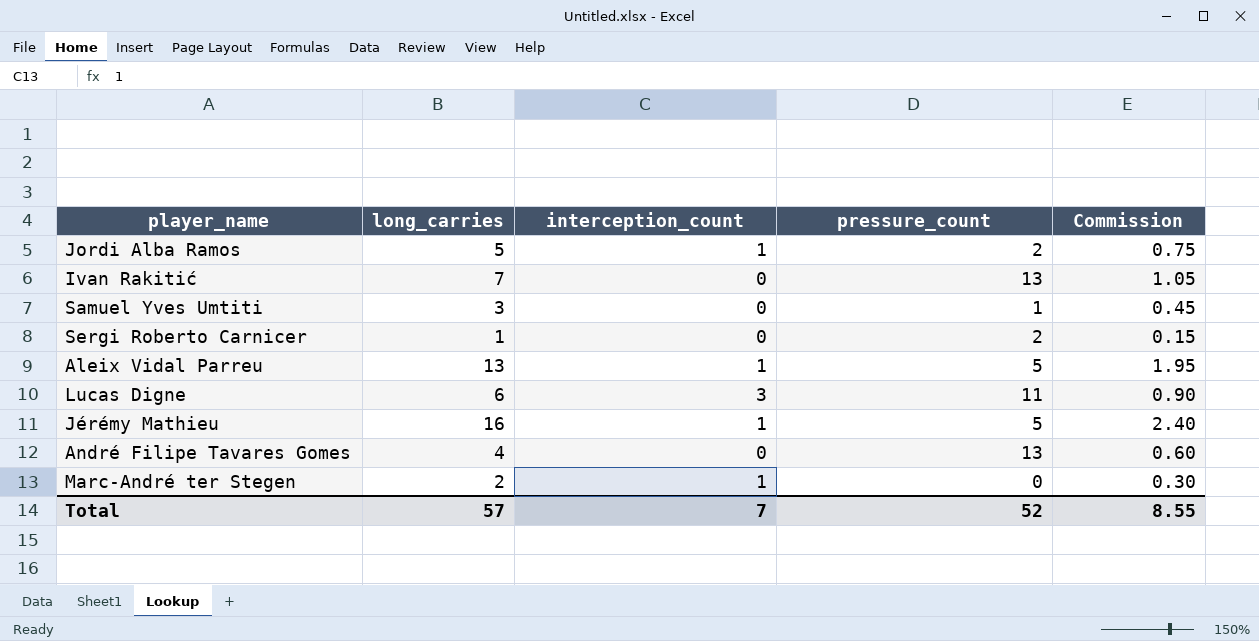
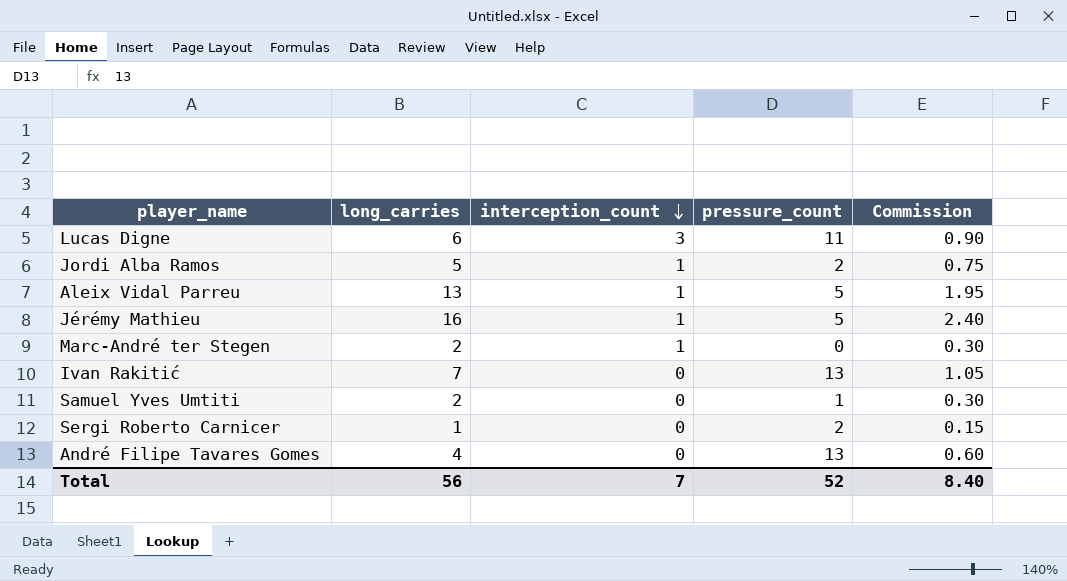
row order: none -> interception_count descending
Samuel Yves Umtiti | long_carries: 3 -> 2
Samuel Yves Umtiti | Commission: 0.45 -> 0.30
Total | long_carries: 57 -> 56
Total | Commission: 8.55 -> 8.40

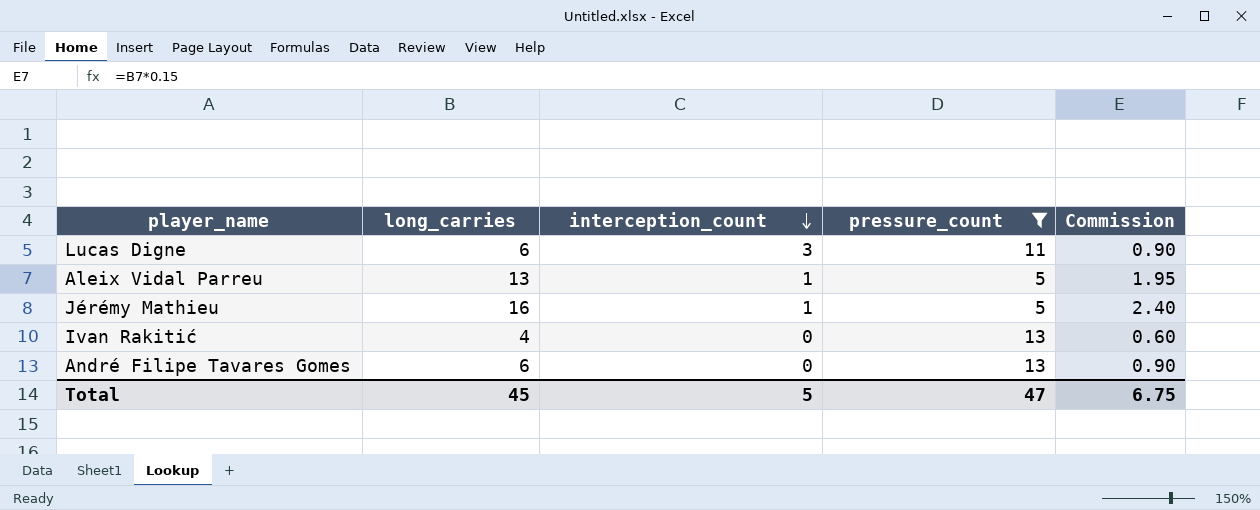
filter: none -> pressure_count >= 5
Ivan Rakitić | long_carries: 7 -> 4
Ivan Rakitić | Commission: 1.05 -> 0.60
André Filipe Tavares Gomes | long_carries: 4 -> 6
André Filipe Tavares Gomes | Commission: 0.60 -> 0.90
Total | long_carries: 56 -> 45
Total | interception_count: 7 -> 5
Total | pressure_count: 52 -> 47
Total | Commission: 8.40 -> 6.75

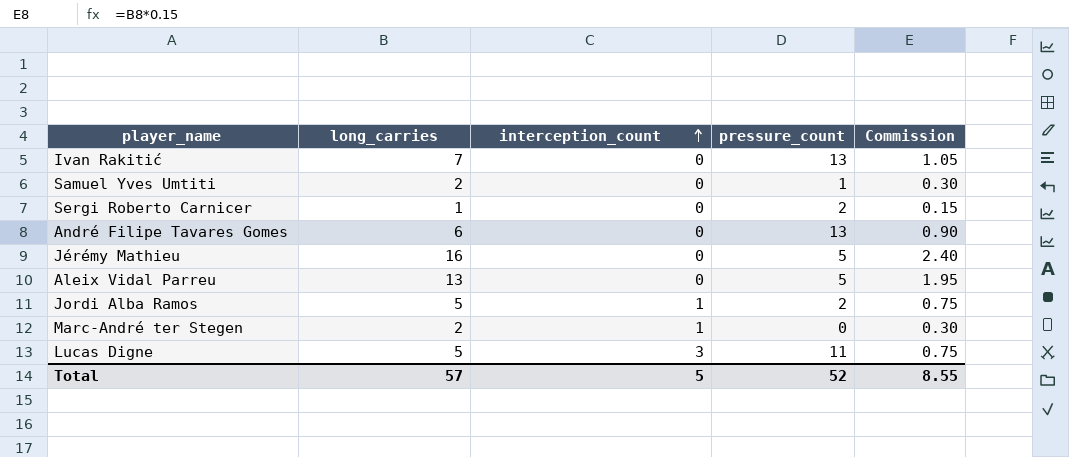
filter: pressure_count >= 5 -> none
row order: interception_count descending -> interception_count ascending
Ivan Rakitić | long_carries: 4 -> 7
Ivan Rakitić | Commission: 0.60 -> 1.05
Jérémy Mathieu | interception_count: 1 -> 0
Aleix Vidal Parreu | interception_count: 1 -> 0
Lucas Digne | long_carries: 6 -> 5
Lucas Digne | Commission: 0.90 -> 0.75
Total | long_carries: 45 -> 57
Total | pressure_count: 47 -> 52
Total | Commission: 6.75 -> 8.55

